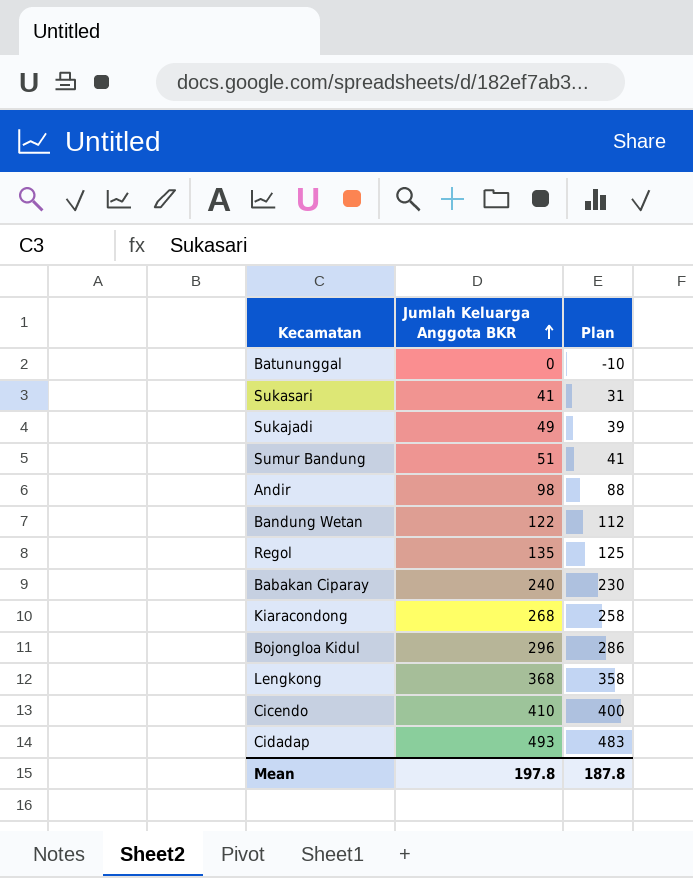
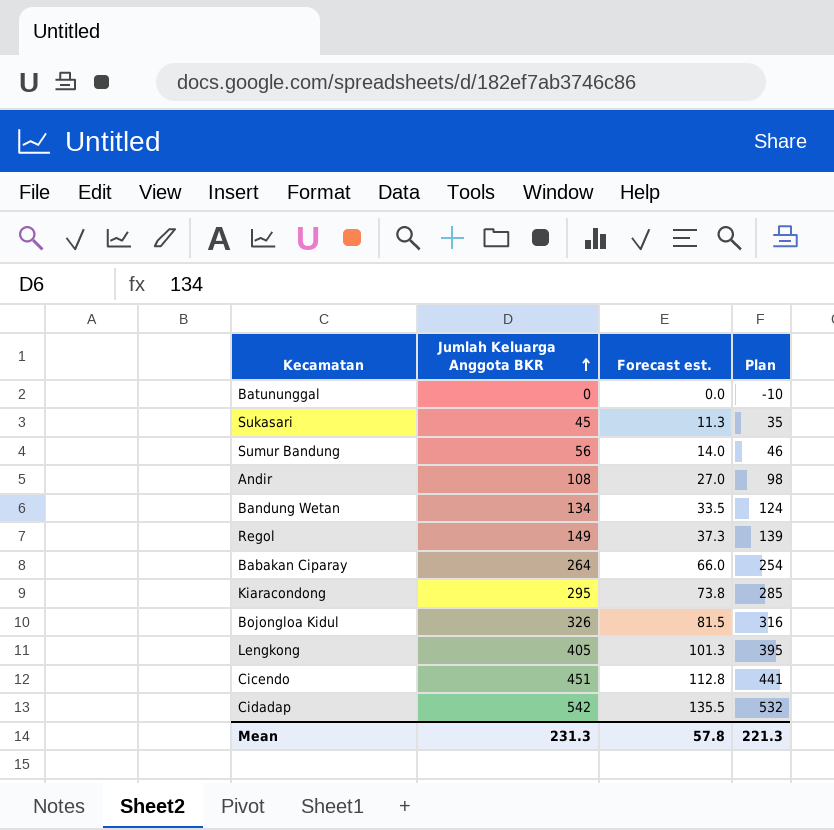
column Forecast est. | formula: none -> [Jumlah Keluarga Anggota BKR] * 0.25
row Sukajadi: 49 | 39 -> none
Sukasari | Jumlah Keluarga Anggota BKR: 41 -> 45
Sukasari | Plan: 31 -> 35
Sumur Bandung | Jumlah Keluarga Anggota BKR: 51 -> 56
Sumur Bandung | Plan: 41 -> 46
Andir | Jumlah Keluarga Anggota BKR: 98 -> 108
Andir | Plan: 88 -> 98
Bandung Wetan | Jumlah Keluarga Anggota BKR: 122 -> 134
Bandung Wetan | Plan: 112 -> 124
Regol | Jumlah Keluarga Anggota BKR: 135 -> 149
Regol | Plan: 125 -> 139
Babakan Ciparay | Jumlah Keluarga Anggota BKR: 240 -> 264
Babakan Ciparay | Plan: 230 -> 254
Kiaracondong | Jumlah Keluarga Anggota BKR: 268 -> 295
Kiaracondong | Plan: 258 -> 285
Bojongloa Kidul | Jumlah Keluarga Anggota BKR: 296 -> 326
Bojongloa Kidul | Plan: 286 -> 316
Lengkong | Jumlah Keluarga Anggota BKR: 368 -> 405
Lengkong | Plan: 358 -> 395
Cicendo | Jumlah Keluarga Anggota BKR: 410 -> 451
Cicendo | Plan: 400 -> 441
Cidadap | Jumlah Keluarga Anggota BKR: 493 -> 542
Cidadap | Plan: 483 -> 532
Mean | Jumlah Keluarga Anggota BKR: 197.8 -> 231.3
Mean | Plan: 187.8 -> 221.3

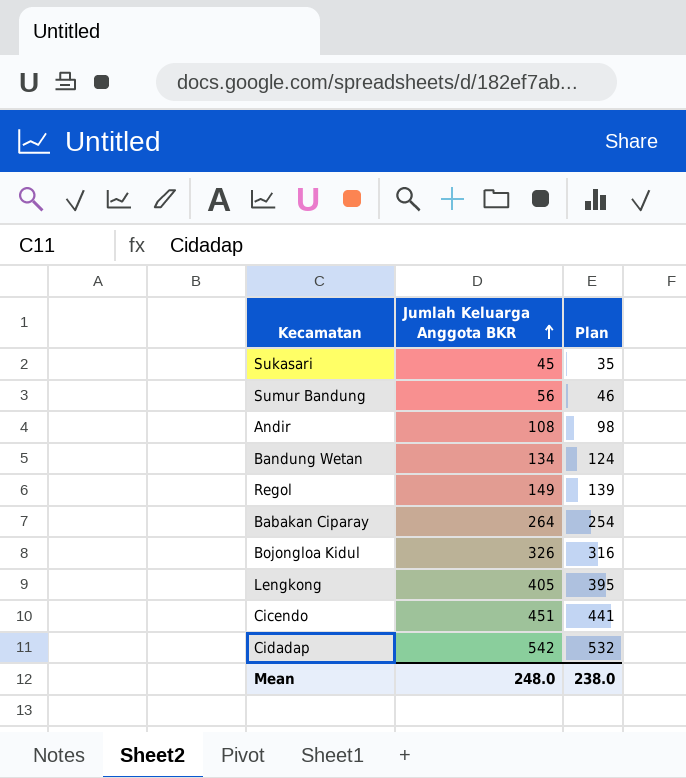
column Forecast est. | formula: [Jumlah Keluarga Anggota BKR] * 0.25 -> none
row Batununggal: 0 | 0.0 | -10 -> none
row Kiaracondong: 295 | 73.8 | 285 -> none
Mean | Jumlah Keluarga Anggota BKR: 231.3 -> 248.0
Mean | Plan: 221.3 -> 238.0

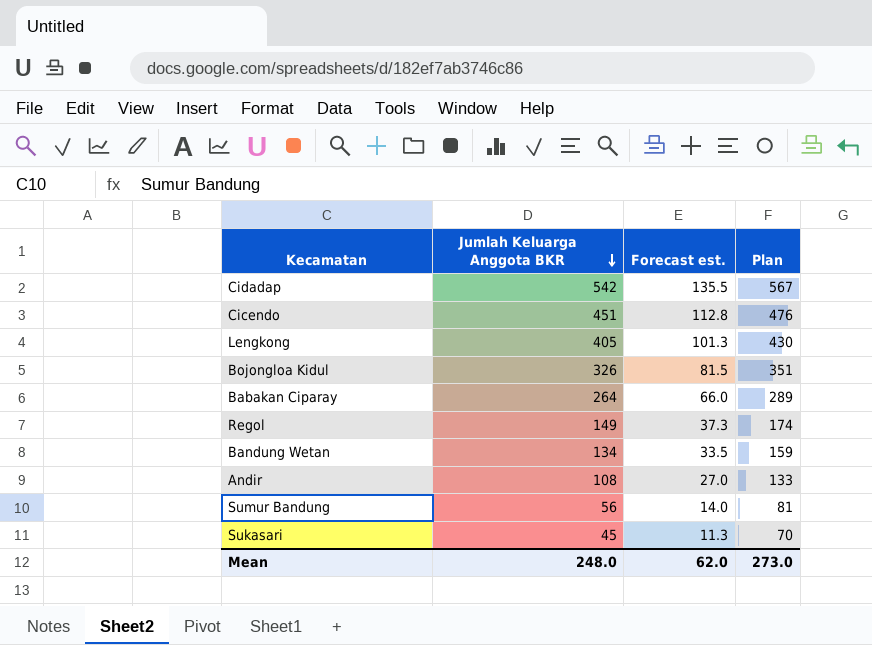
row order: Jumlah Keluarga Anggota BKR ascending -> Jumlah Keluarga Anggota BKR descending
column Forecast est. | formula: none -> [Jumlah Keluarga Anggota BKR] * 0.25
column Plan | formula: [Jumlah Keluarga Anggota BKR] - 10 -> [Jumlah Keluarga Anggota BKR] + 25
Mean | Plan: 238.0 -> 273.0

